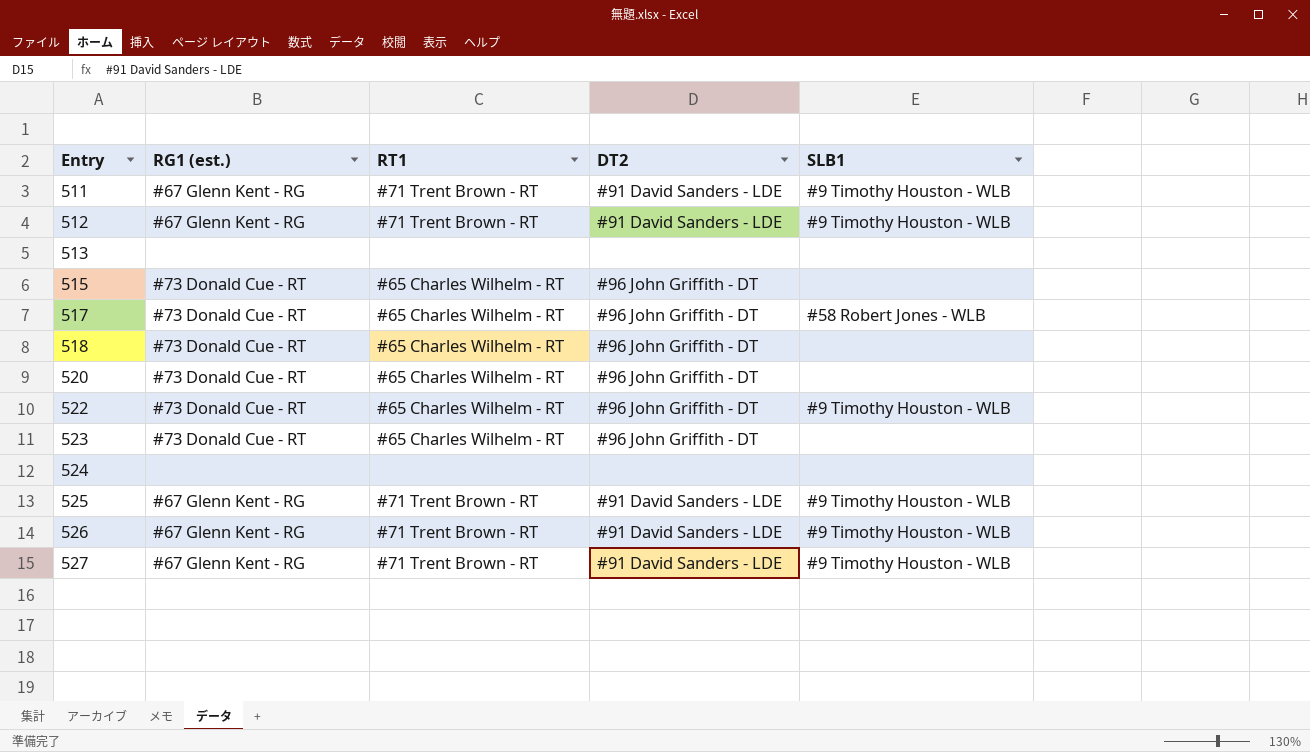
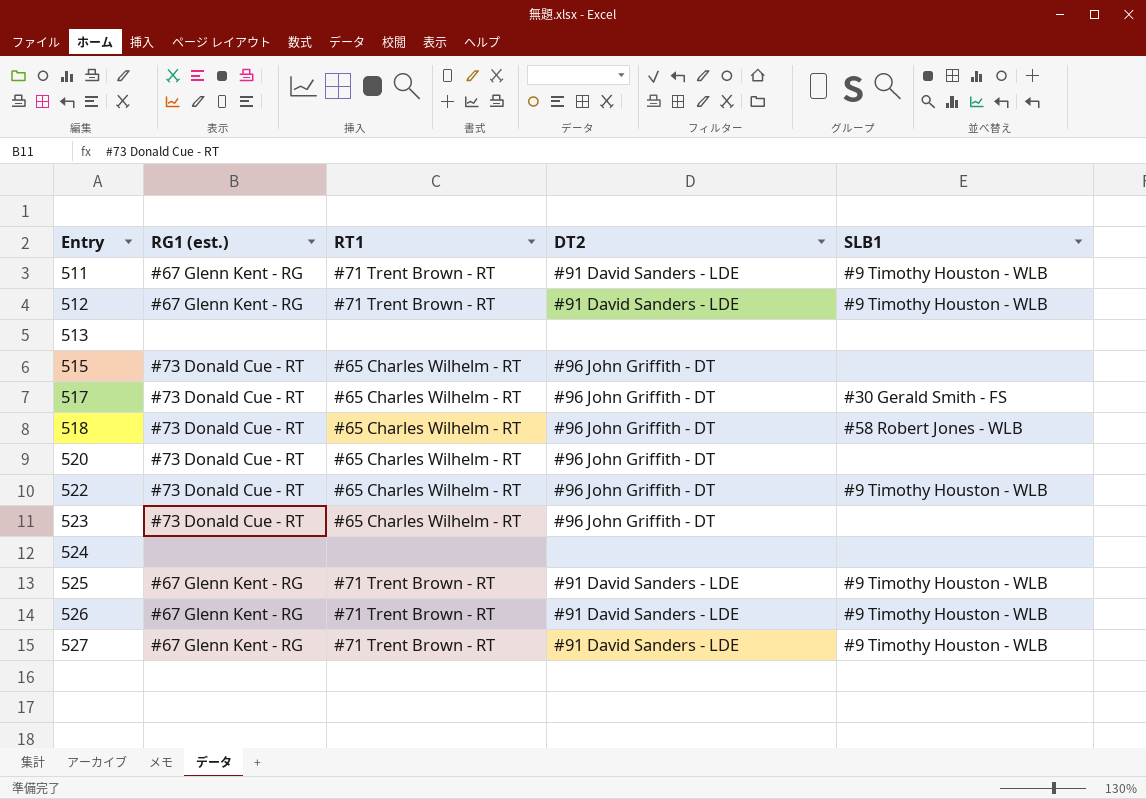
517 | SLB1: #58 Robert Jones - WLB -> #30 Gerald Smith - FS
518 | SLB1: none -> #58 Robert Jones - WLB

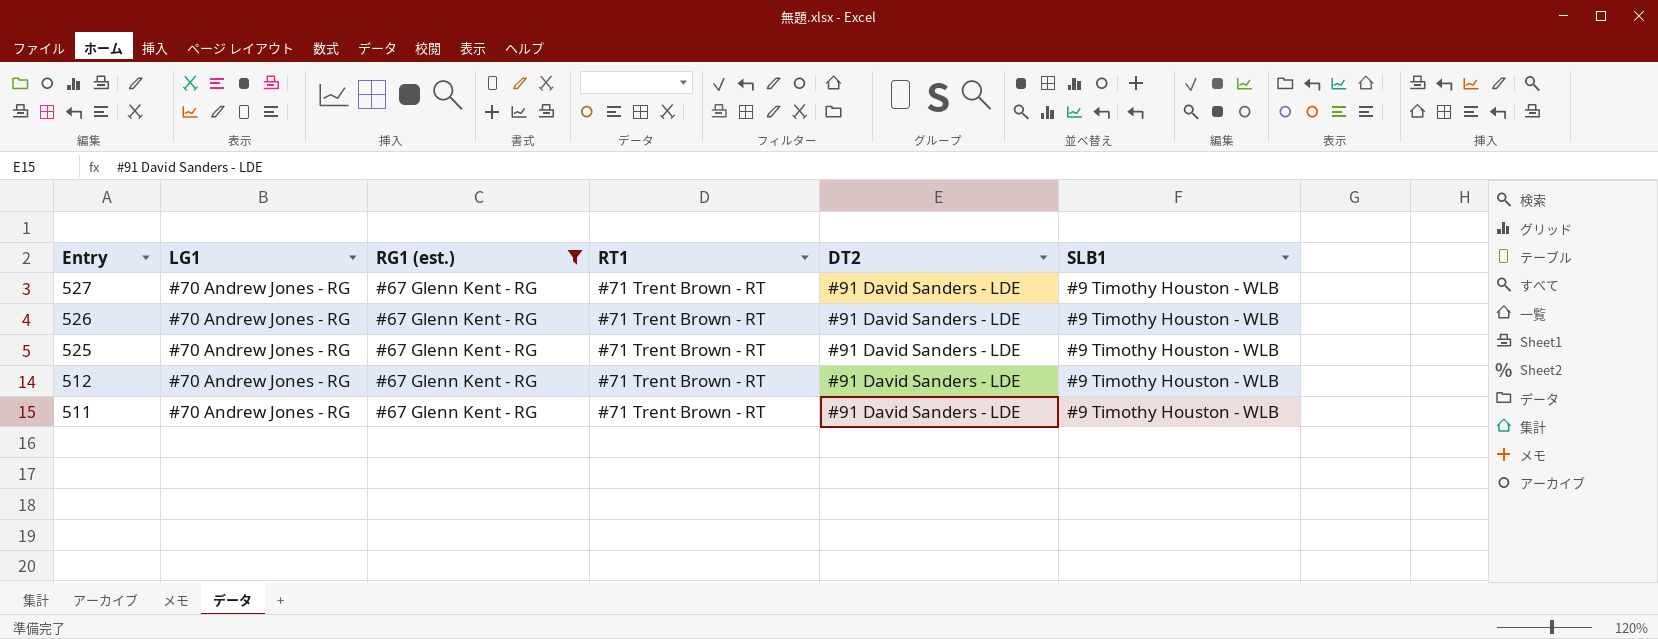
filter: none -> RG1 (est.) = #67 Glenn Kent - RG
row order: Entry ascending -> Entry descending
column LG1 | position: none -> 2

